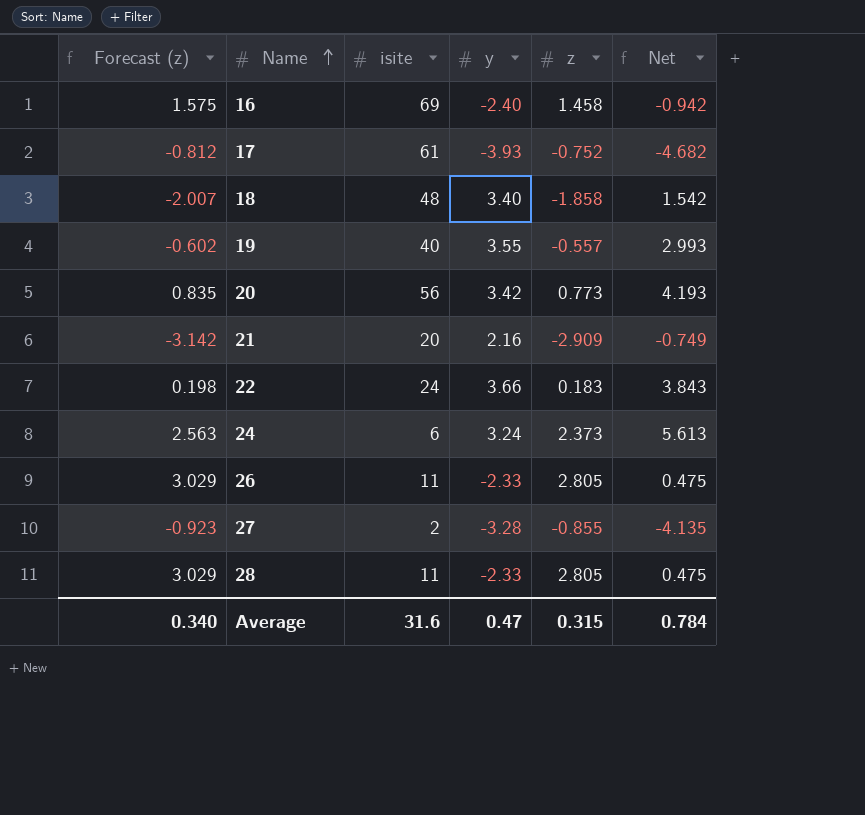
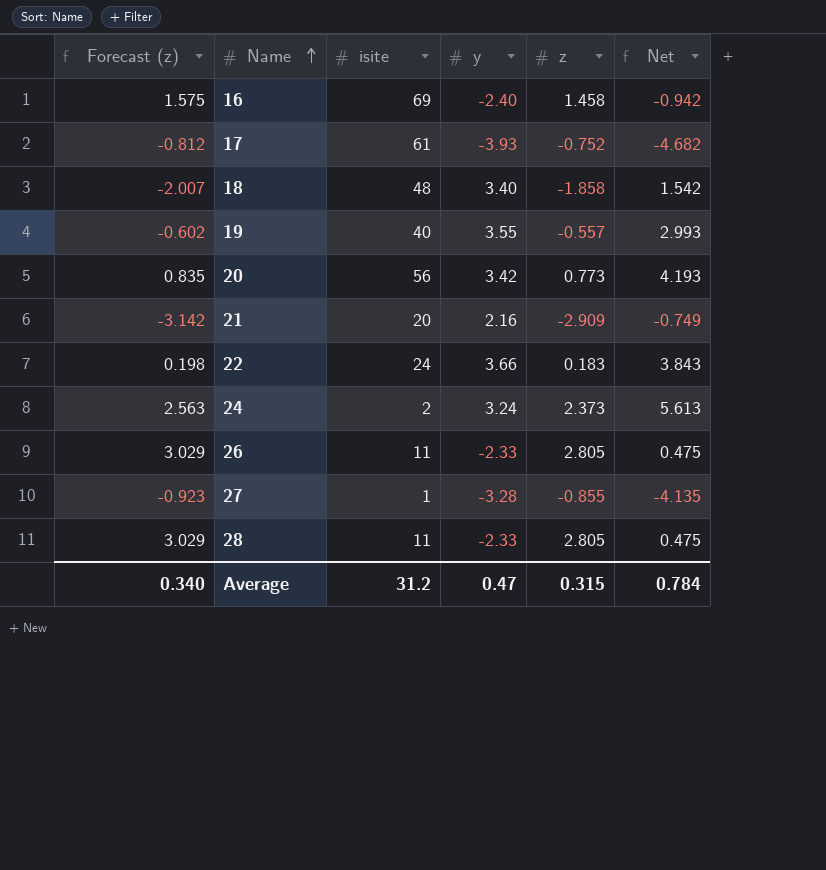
24 | isite: 6 -> 2
27 | isite: 2 -> 1
Average | isite: 31.6 -> 31.2

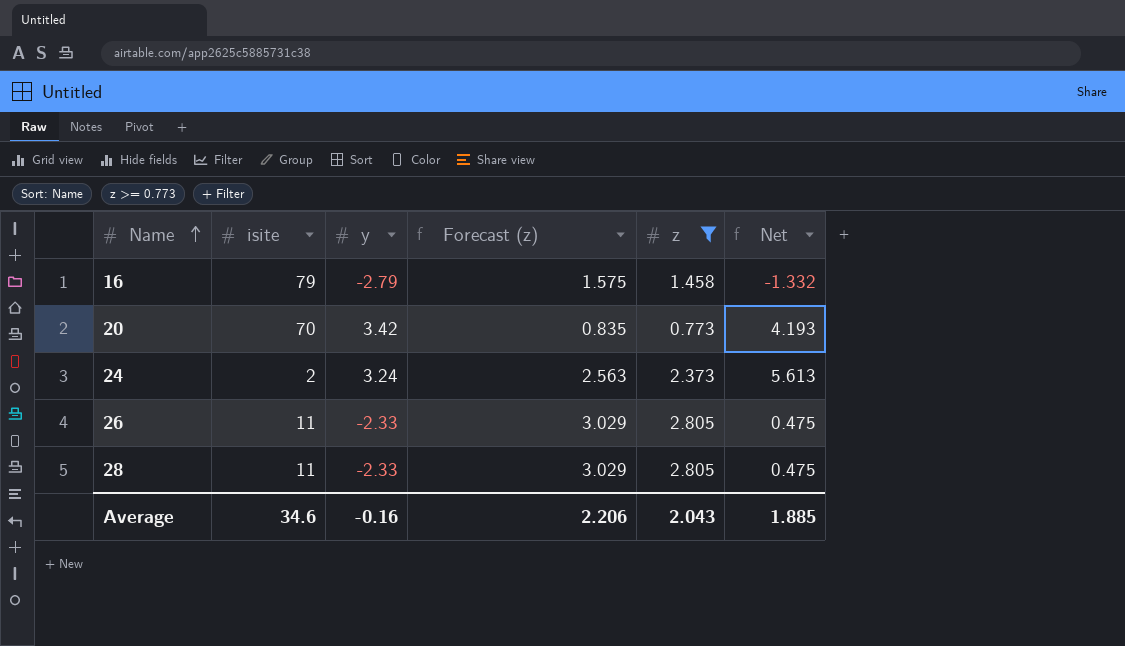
filter: none -> z >= 0.773
column Forecast (z) | position: 1 -> 4
16 | isite: 69 -> 79
16 | y: -2.40 -> -2.79
16 | Net: -0.942 -> -1.332
20 | isite: 56 -> 70
Average | isite: 31.2 -> 34.6
Average | y: 0.47 -> -0.16
Average | Forecast (z): 0.340 -> 2.206
Average | z: 0.315 -> 2.043
Average | Net: 0.784 -> 1.885

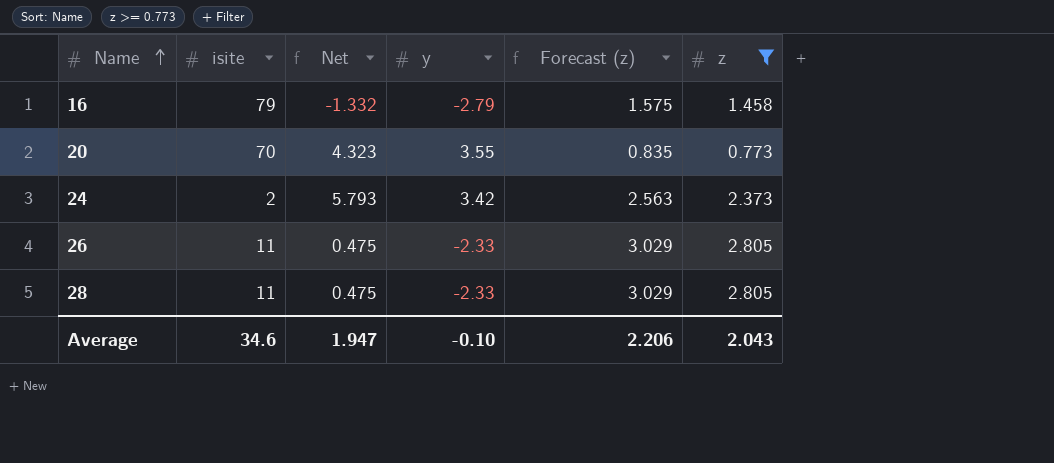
column Net | position: 6 -> 3
20 | Net: 4.193 -> 4.323
20 | y: 3.42 -> 3.55
24 | Net: 5.613 -> 5.793
24 | y: 3.24 -> 3.42
Average | Net: 1.885 -> 1.947
Average | y: -0.16 -> -0.10

